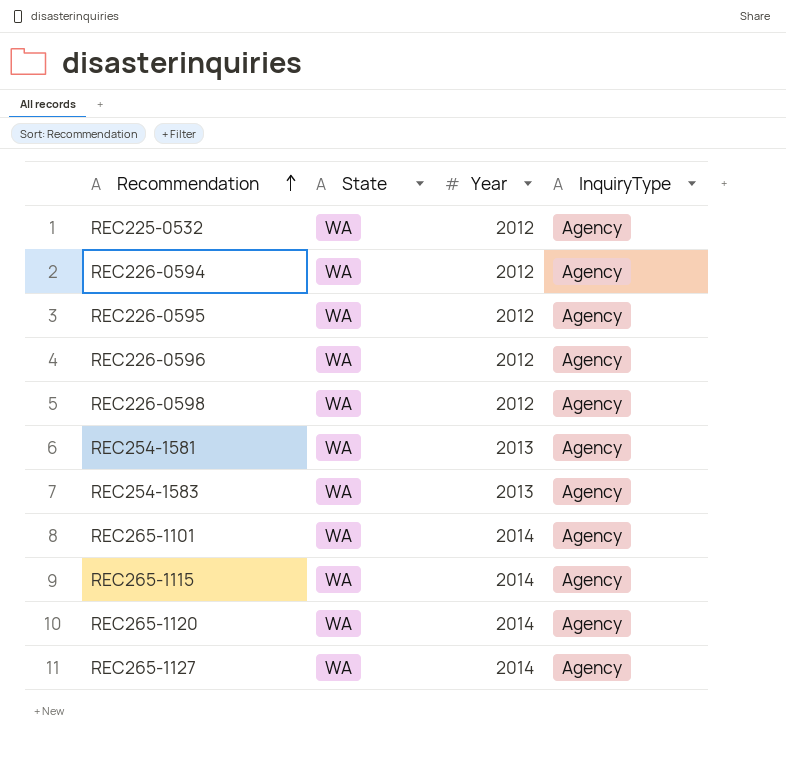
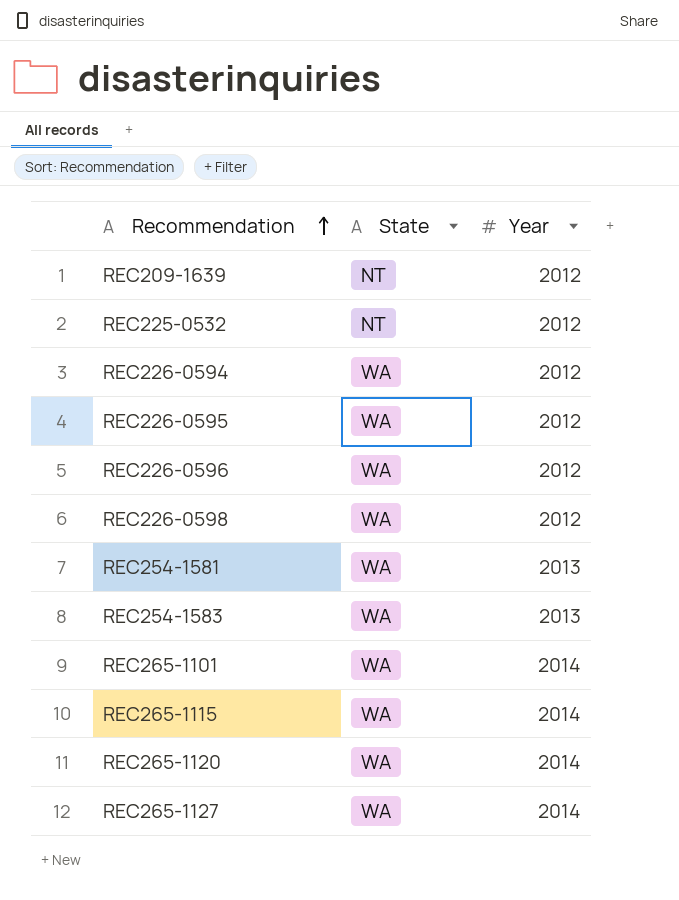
column InquiryType | position: 4 -> none
row REC209-1639: none -> NT | 2012
REC225-0532 | State: WA -> NT

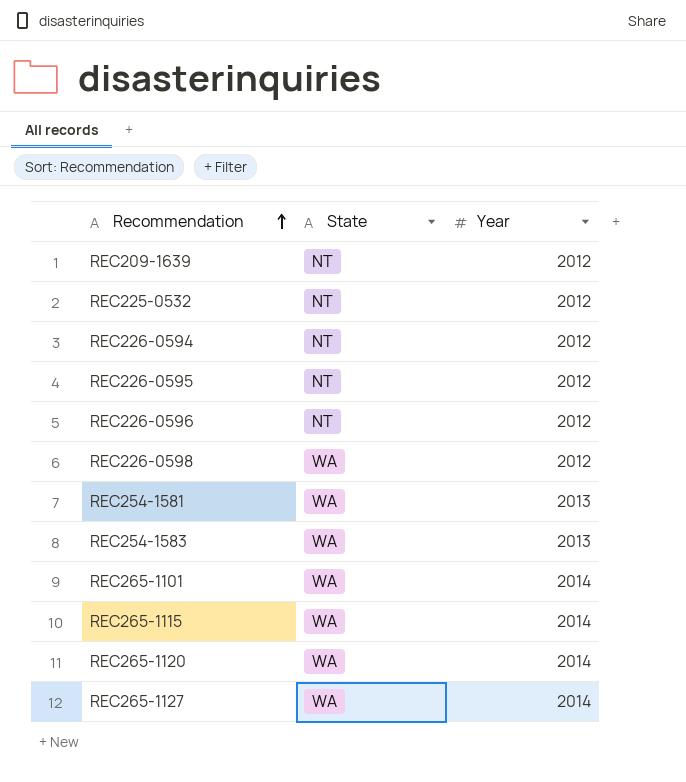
REC226-0594 | State: WA -> NT
REC226-0595 | State: WA -> NT
REC226-0596 | State: WA -> NT

